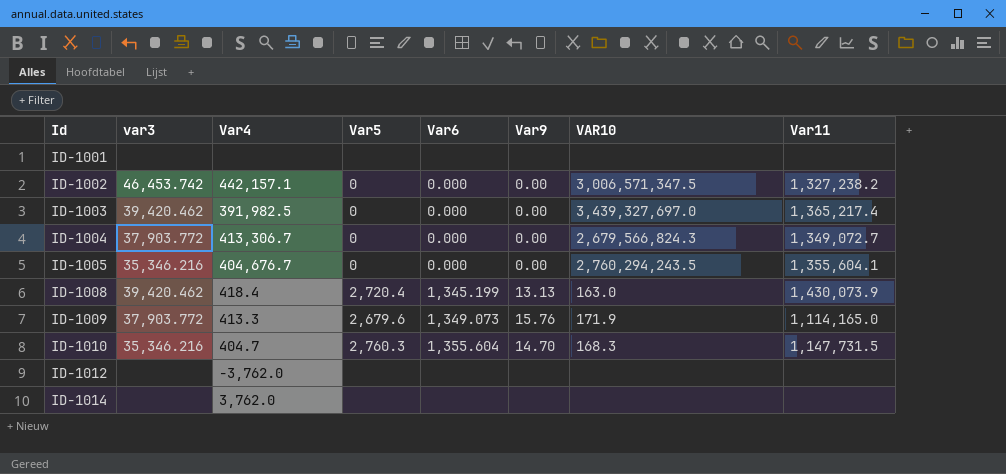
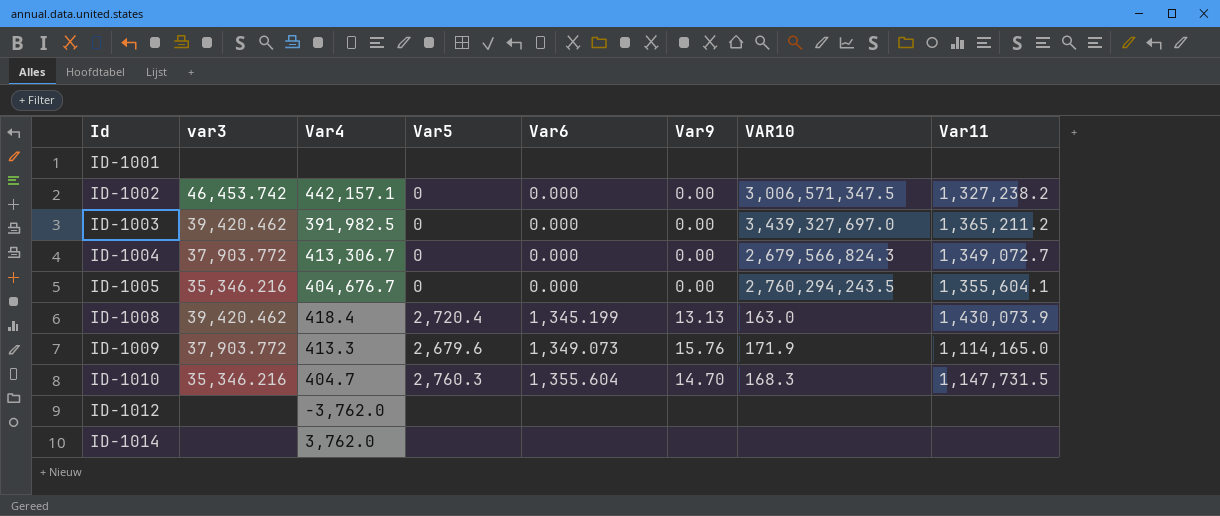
ID-1003 | Var11: 1,365,217.4 -> 1,365,211.2

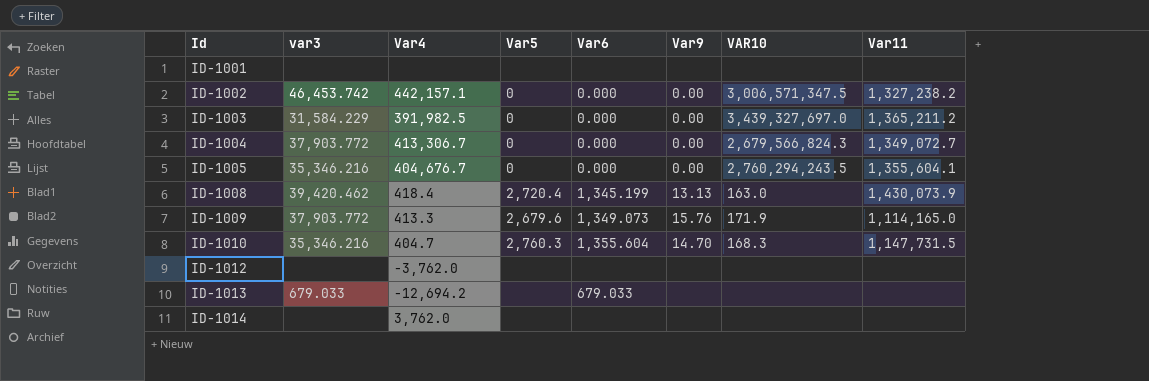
ID-1003 | var3: 39,420.462 -> 31,584.229
row ID-1013: none -> 679.033 | -12,694.2 | none | 679.033 | none | none | none

